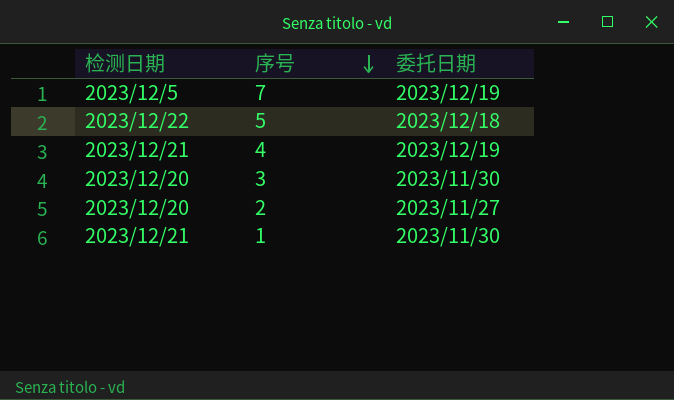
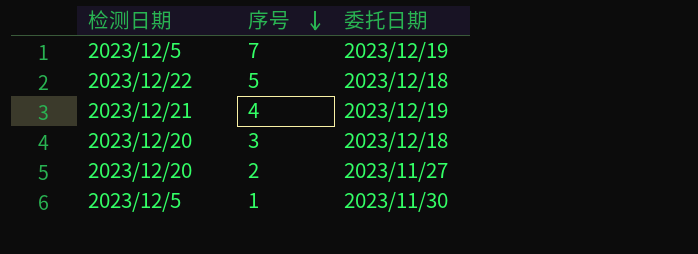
3 | 委托日期: 2023/11/30 -> 2023/12/18
1 | 检测日期: 2023/12/21 -> 2023/12/5

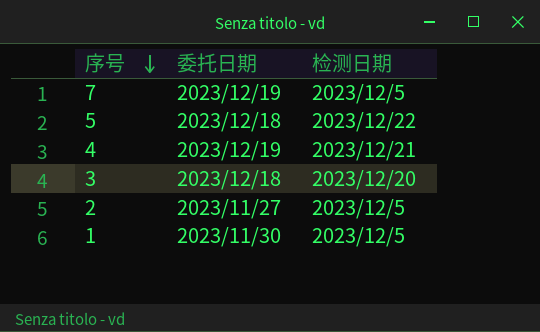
column 检测日期 | position: 1 -> 3
2 | 检测日期: 2023/12/20 -> 2023/12/5

